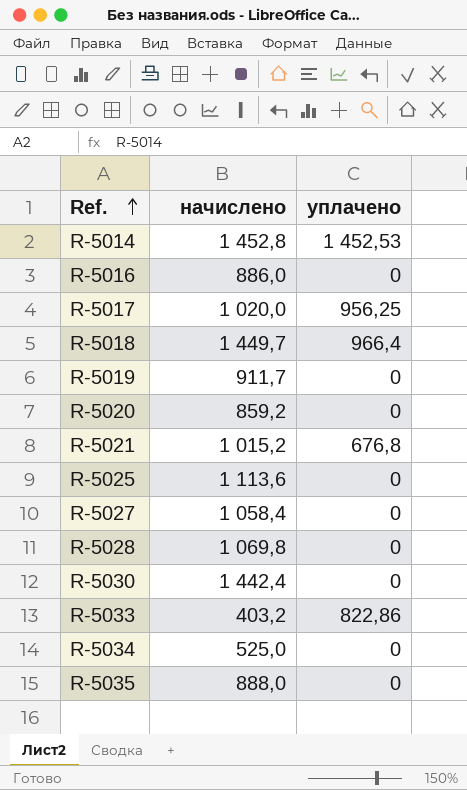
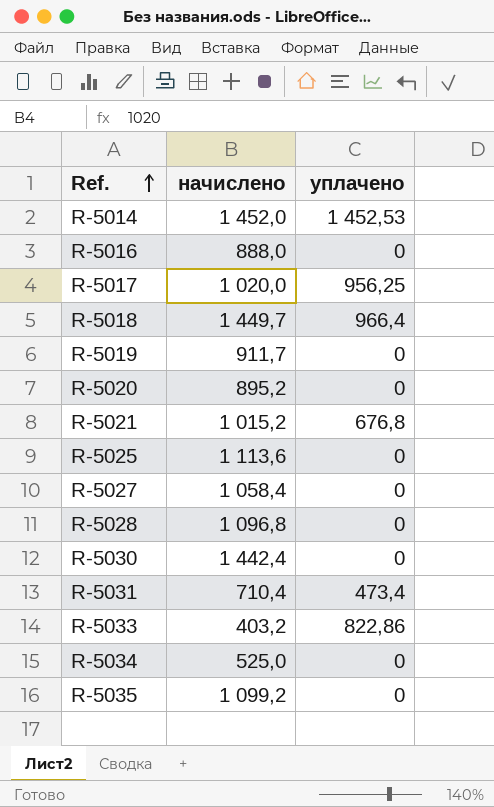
R-5014 | начислено: 1 452,8 -> 1 452,0
R-5016 | начислено: 886,0 -> 888,0
R-5020 | начислено: 859,2 -> 895,2
R-5028 | начислено: 1 069,8 -> 1 096,8
row R-5031: none -> 710,4 | 473,4
R-5035 | начислено: 888,0 -> 1 099,2

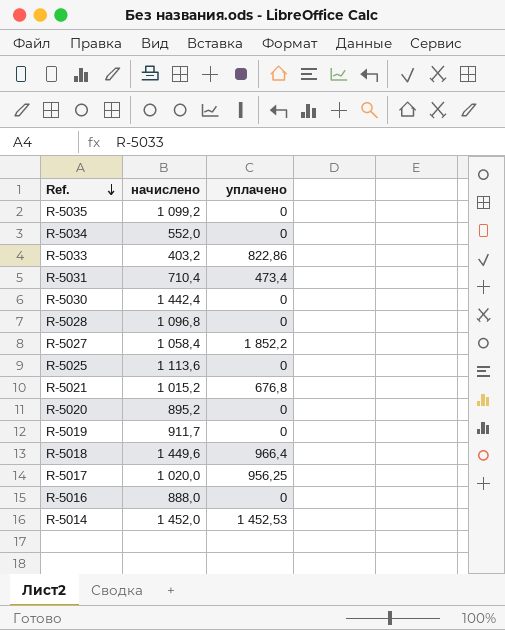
row order: Ref. ascending -> Ref. descending
R-5034 | начислено: 525,0 -> 552,0
R-5027 | уплачено: 0 -> 1 852,2
R-5018 | начислено: 1 449,7 -> 1 449,6

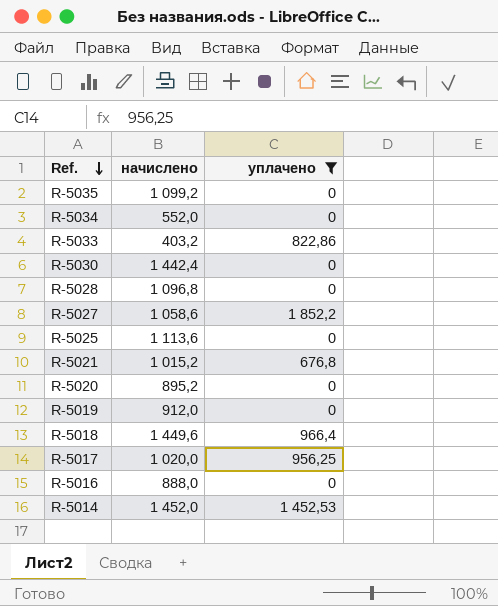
filter: none -> уплачено != 473,4
R-5027 | начислено: 1 058,4 -> 1 058,6
R-5019 | начислено: 911,7 -> 912,0

